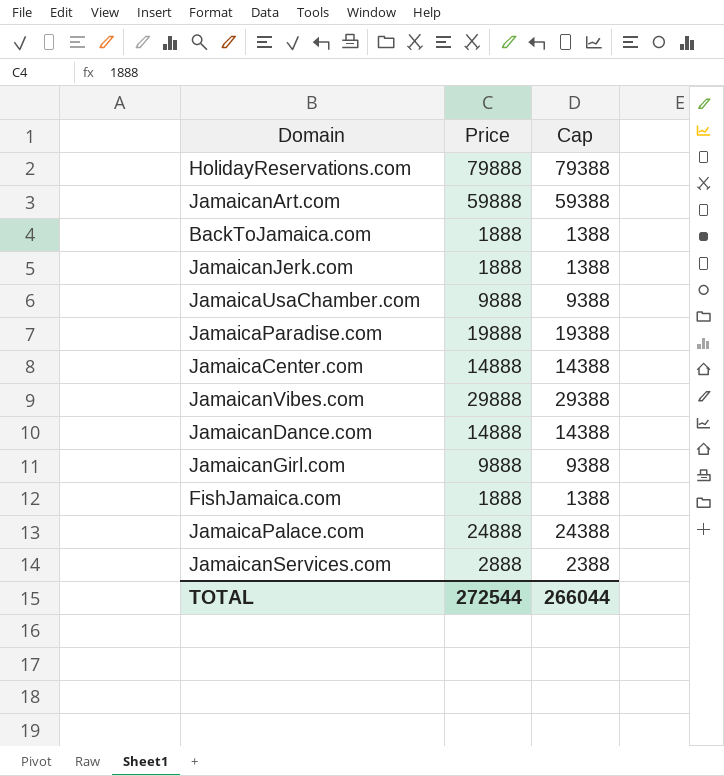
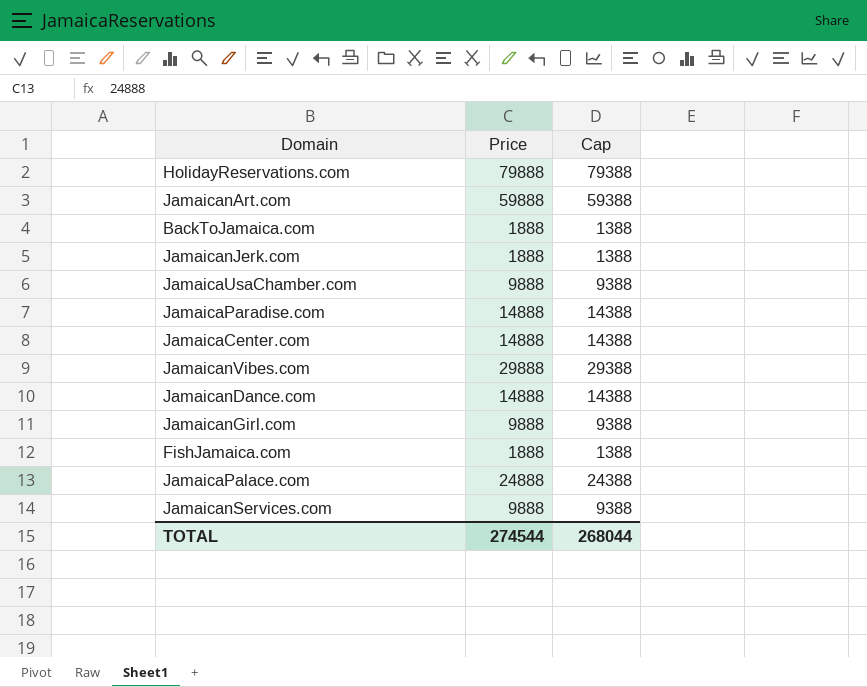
JamaicaParadise.com | Price: 19888 -> 14888
JamaicaParadise.com | Cap: 19388 -> 14388
JamaicanServices.com | Price: 2888 -> 9888
JamaicanServices.com | Cap: 2388 -> 9388
TOTAL | Price: 272544 -> 274544
TOTAL | Cap: 266044 -> 268044

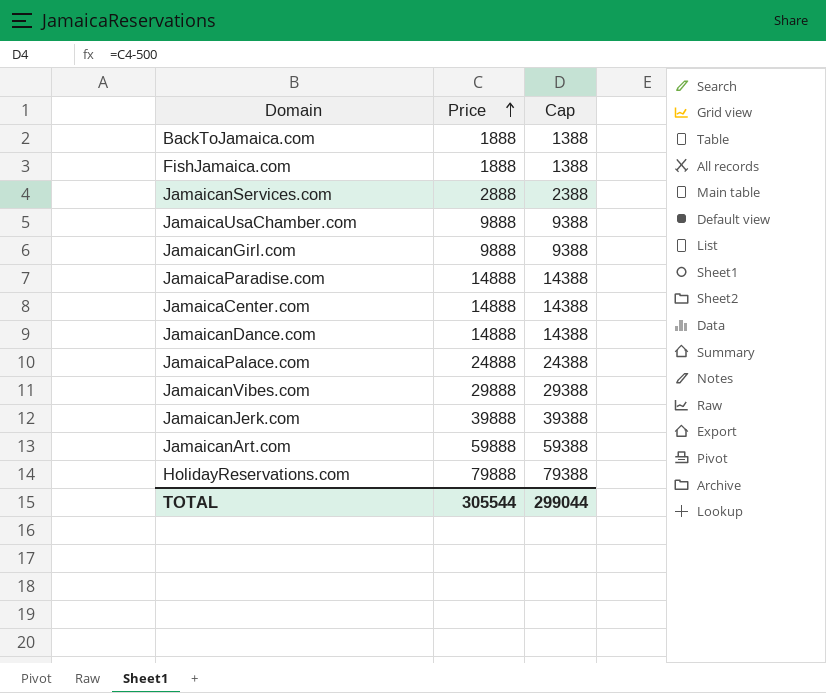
row order: none -> Price ascending
JamaicanServices.com | Price: 9888 -> 2888
JamaicanServices.com | Cap: 9388 -> 2388
JamaicanJerk.com | Price: 1888 -> 39888
JamaicanJerk.com | Cap: 1388 -> 39388
TOTAL | Price: 274544 -> 305544
TOTAL | Cap: 268044 -> 299044

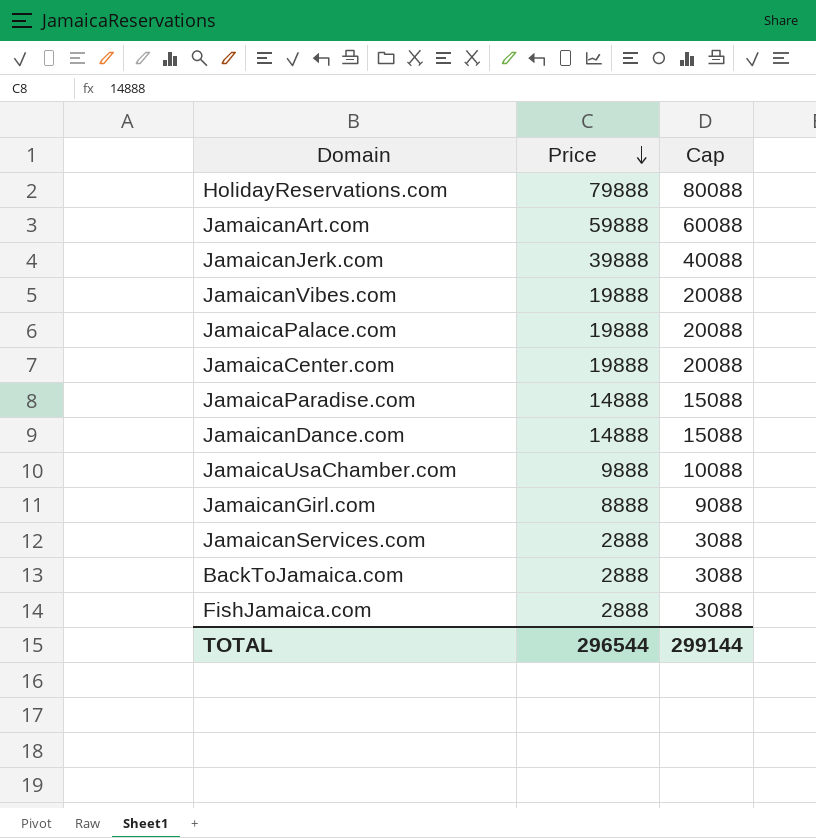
row order: Price ascending -> Price descending
column Cap | formula: [Price] - 500 -> [Price] + 200
JamaicanVibes.com | Price: 29888 -> 19888
JamaicaPalace.com | Price: 24888 -> 19888
JamaicaCenter.com | Price: 14888 -> 19888
JamaicanGirl.com | Price: 9888 -> 8888
BackToJamaica.com | Price: 1888 -> 2888
FishJamaica.com | Price: 1888 -> 2888
TOTAL | Price: 305544 -> 296544
TOTAL | Cap: 299044 -> 299144

